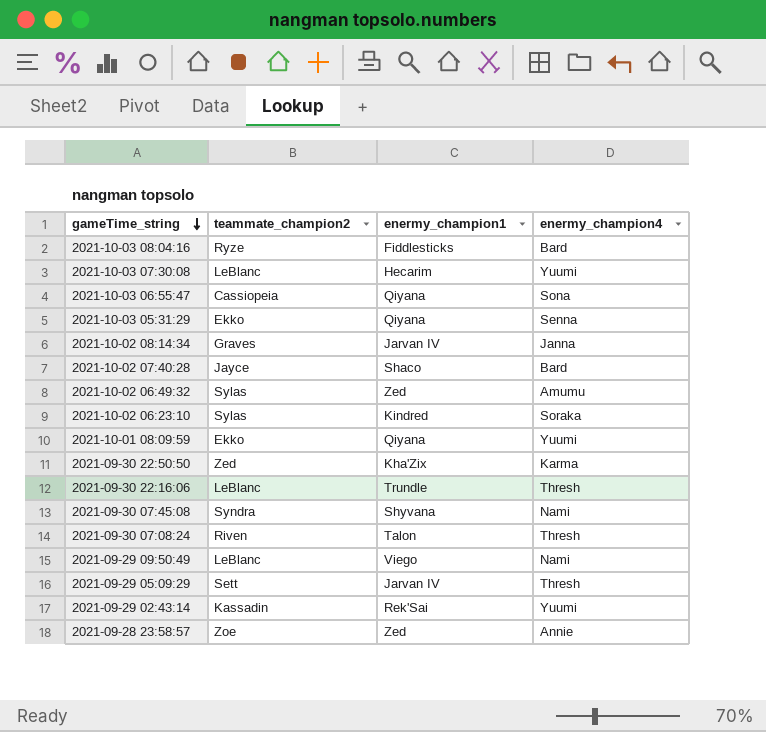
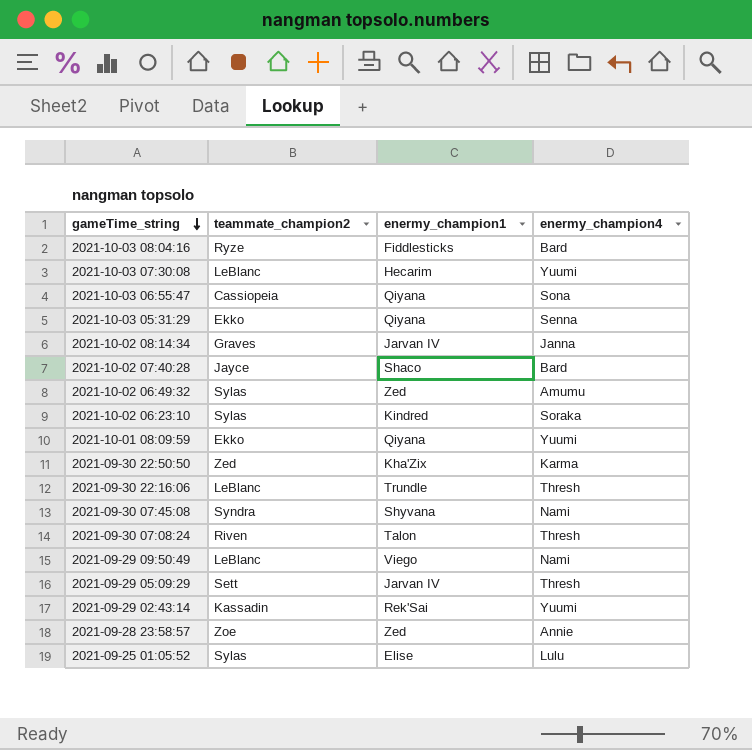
row 2021-09-25 01:05:52: none -> Sylas | Elise | Lulu

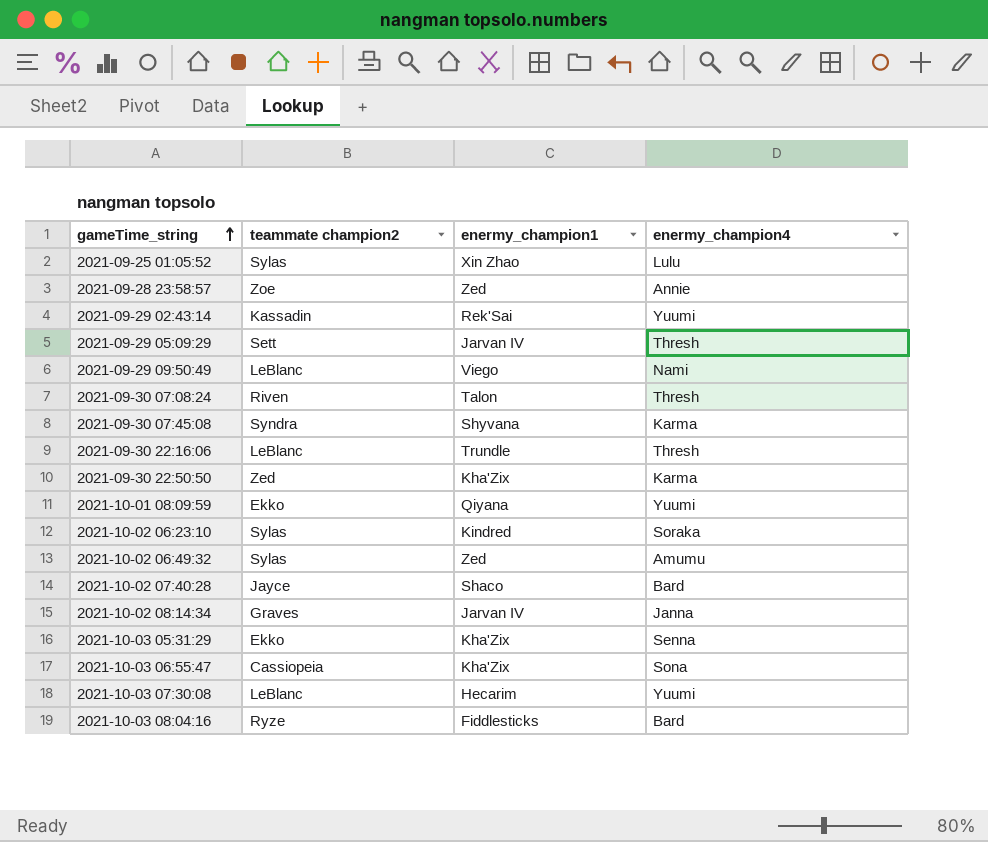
row order: gameTime_string descending -> gameTime_string ascending
column name: teammate_champion2 -> teammate champion2
2021-09-25 01:05:52 | enermy_champion1: Elise -> Xin Zhao
2021-09-30 07:45:08 | enermy_champion4: Nami -> Karma
2021-10-03 05:31:29 | enermy_champion1: Qiyana -> Kha'Zix
2021-10-03 06:55:47 | enermy_champion1: Qiyana -> Kha'Zix

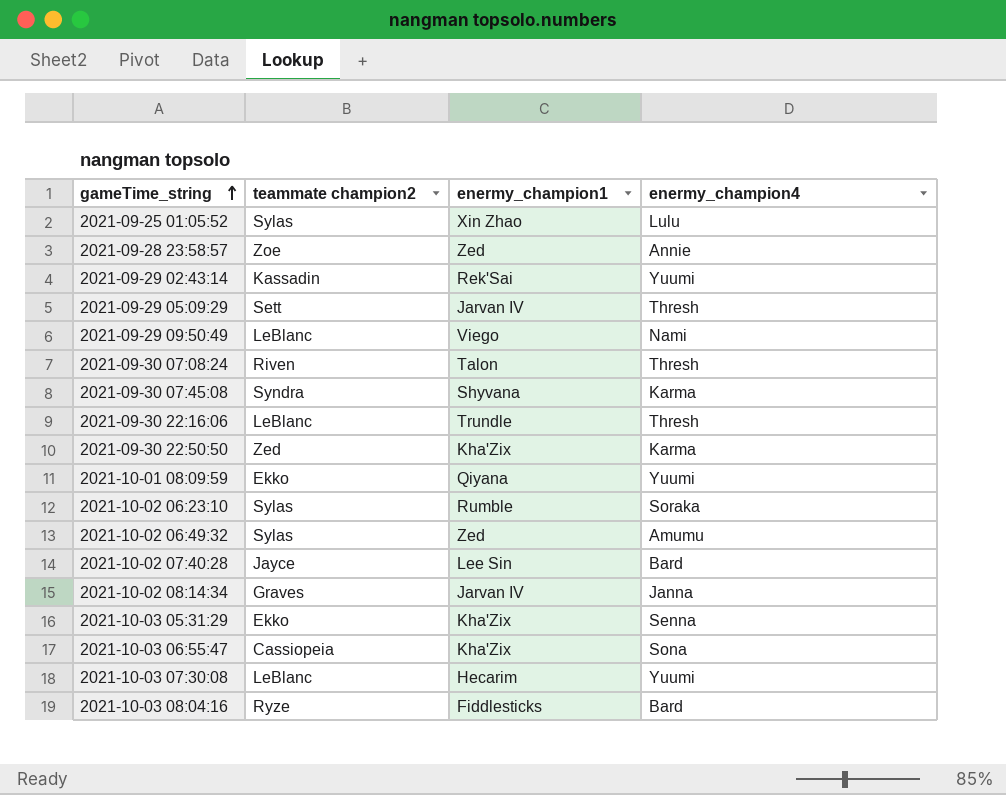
2021-10-02 06:23:10 | enermy_champion1: Kindred -> Rumble
2021-10-02 07:40:28 | enermy_champion1: Shaco -> Lee Sin

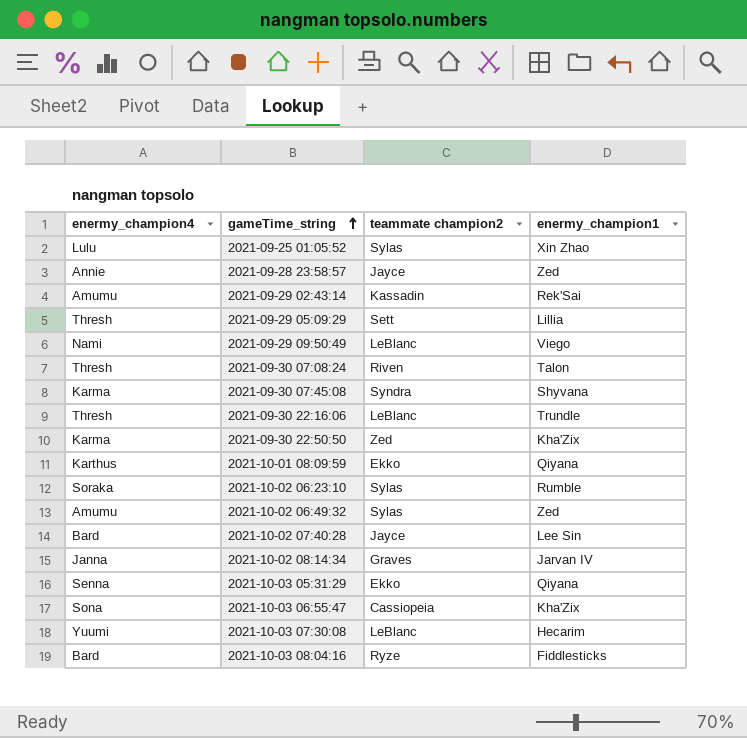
column enermy_champion4 | position: 4 -> 1
2021-09-28 23:58:57 | teammate champion2: Zoe -> Jayce
2021-09-29 02:43:14 | enermy_champion4: Yuumi -> Amumu
2021-09-29 05:09:29 | enermy_champion1: Jarvan IV -> Lillia
2021-10-01 08:09:59 | enermy_champion4: Yuumi -> Karthus
2021-10-03 05:31:29 | enermy_champion1: Kha'Zix -> Qiyana

